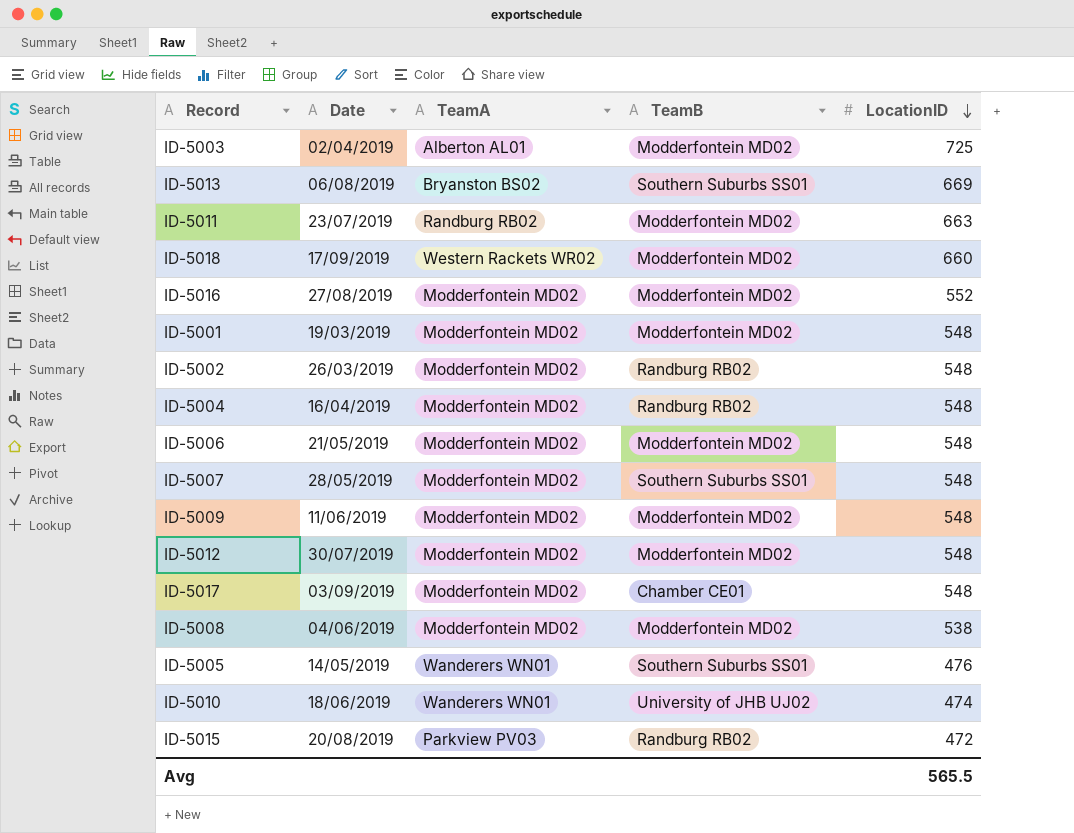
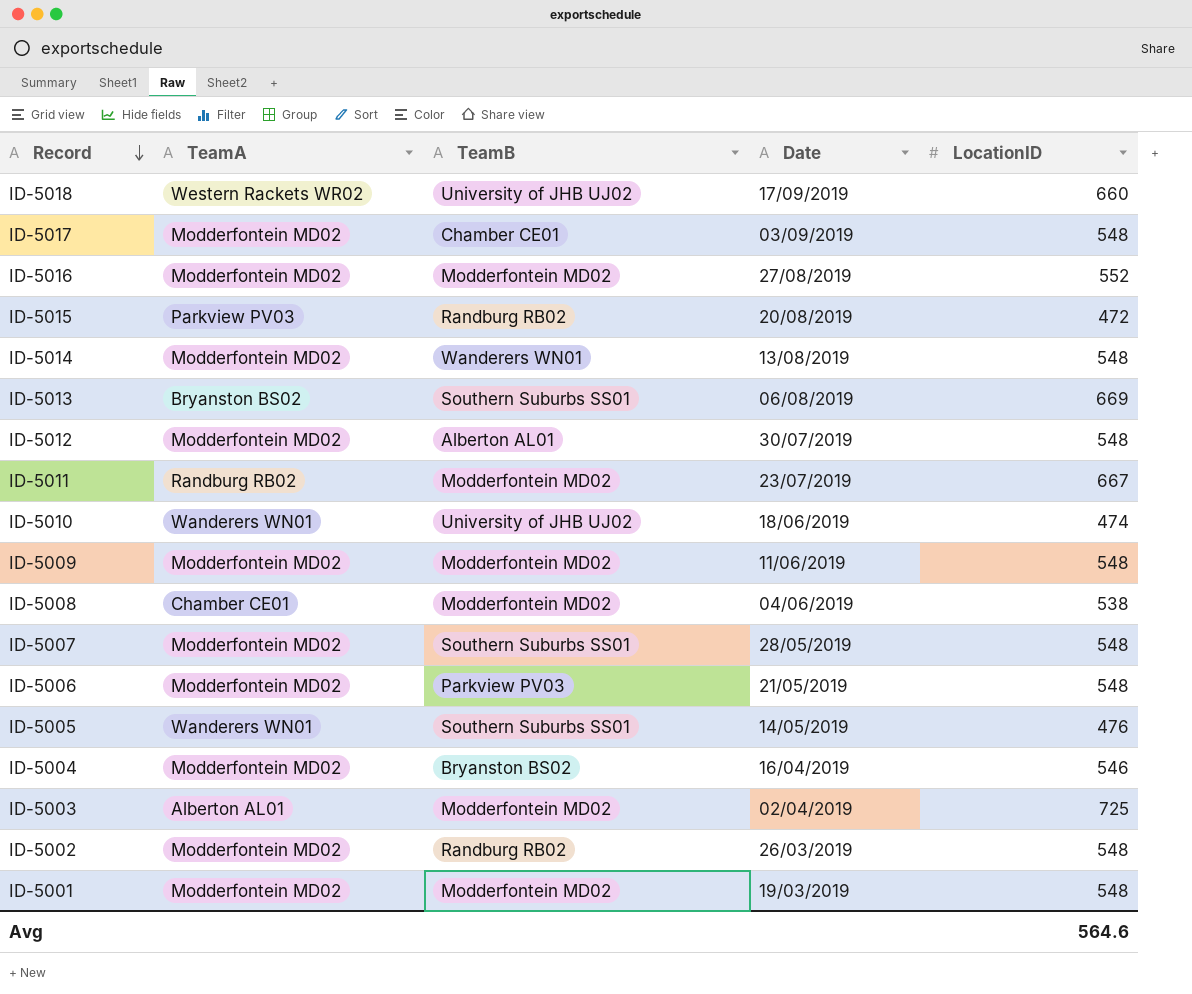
row order: LocationID descending -> Record descending
column Date | position: 2 -> 4
ID-5018 | TeamB: Modderfontein MD02 -> University of JHB UJ02
row ID-5014: none -> Modderfontein MD02 | Wanderers WN01 | 13/08/2019 | 548
ID-5012 | TeamB: Modderfontein MD02 -> Alberton AL01
ID-5011 | LocationID: 663 -> 667
ID-5008 | TeamA: Modderfontein MD02 -> Chamber CE01
ID-5006 | TeamB: Modderfontein MD02 -> Parkview PV03
ID-5004 | TeamB: Randburg RB02 -> Bryanston BS02
ID-5004 | LocationID: 548 -> 546
Avg | LocationID: 565.5 -> 564.6

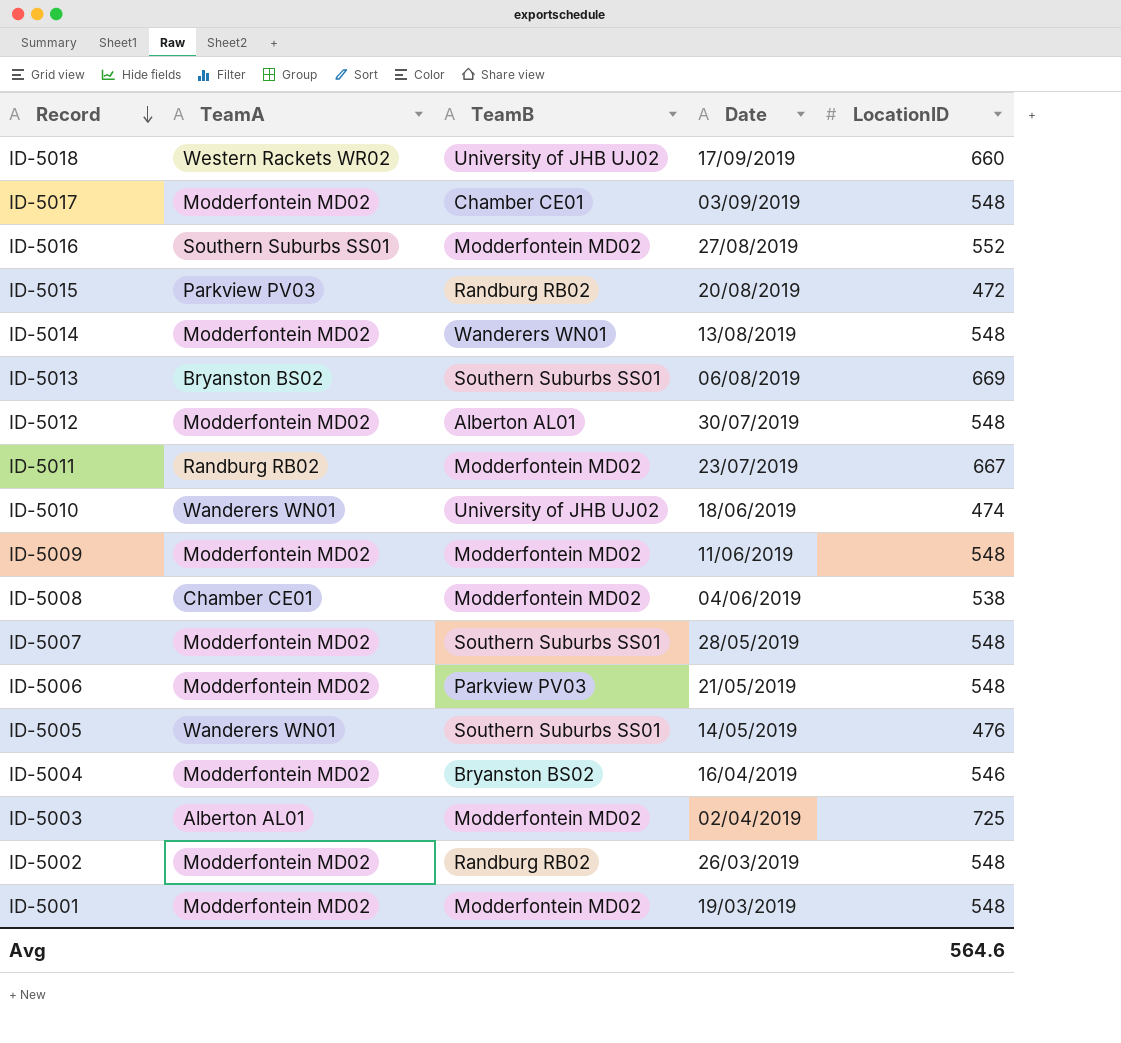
ID-5016 | TeamA: Modderfontein MD02 -> Southern Suburbs SS01

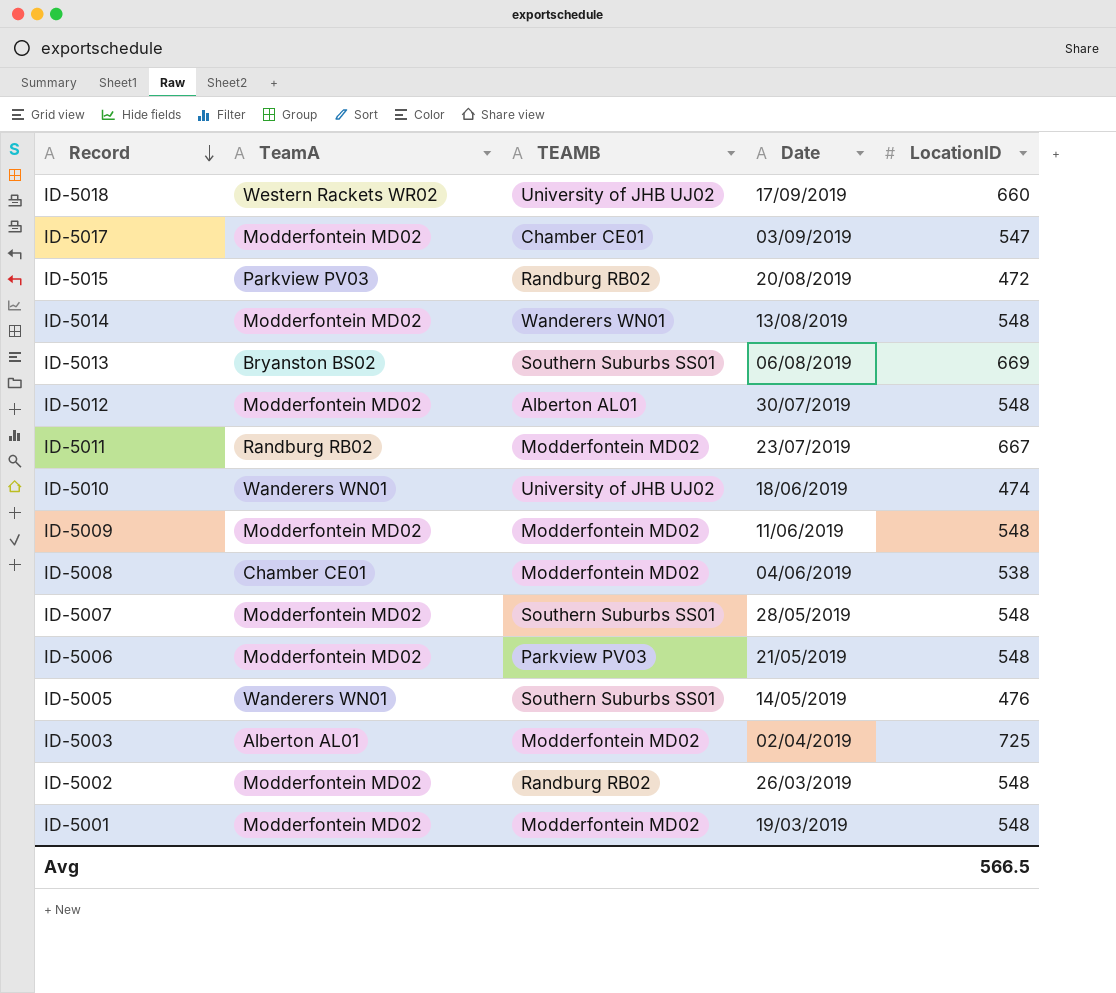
column name: TeamB -> TEAMB
row ID-5016: Southern Suburbs SS01 | Modderfontein MD02 | 27/08/2019 | 552 -> none
row ID-5004: Modderfontein MD02 | Bryanston BS02 | 16/04/2019 | 546 -> none
ID-5017 | LocationID: 548 -> 547
Avg | LocationID: 564.6 -> 566.5

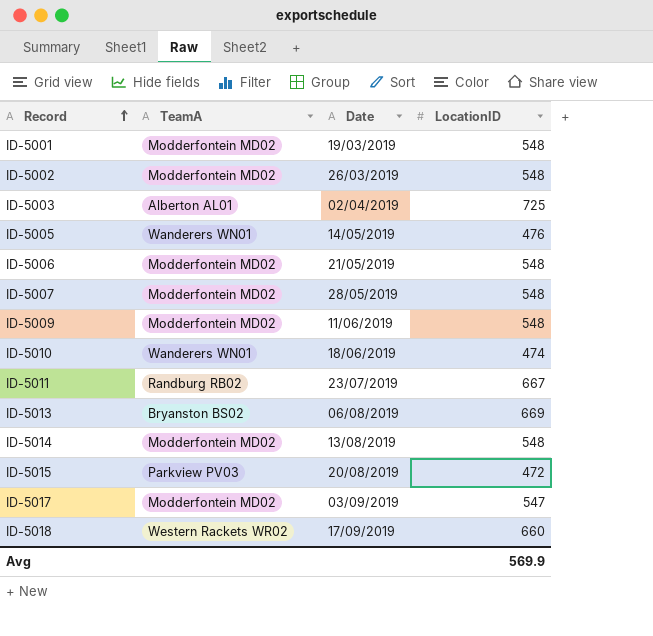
row order: Record descending -> Record ascending
column TEAMB | position: 3 -> none
row ID-5012: Modderfontein MD02 | Alberton AL01 | 30/07/2019 | 548 -> none
row ID-5008: Chamber CE01 | Modderfontein MD02 | 04/06/2019 | 538 -> none
Avg | LocationID: 566.5 -> 569.9

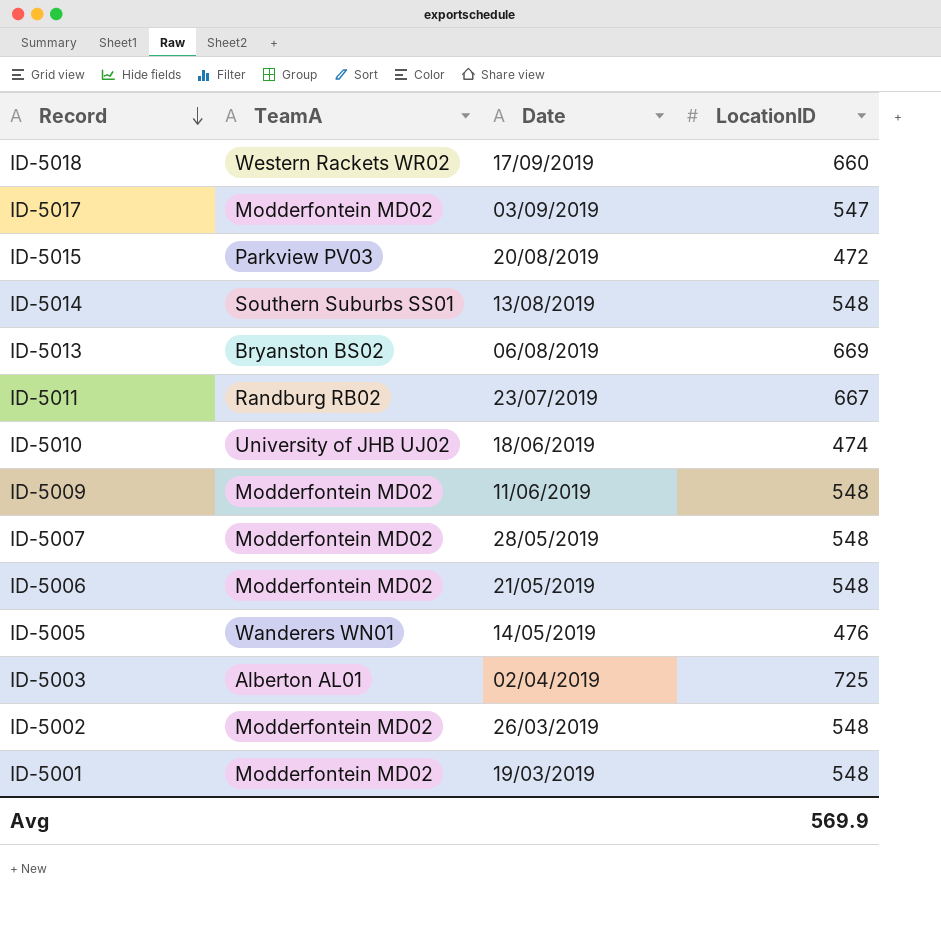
row order: Record ascending -> Record descending
ID-5014 | TeamA: Modderfontein MD02 -> Southern Suburbs SS01
ID-5010 | TeamA: Wanderers WN01 -> University of JHB UJ02

